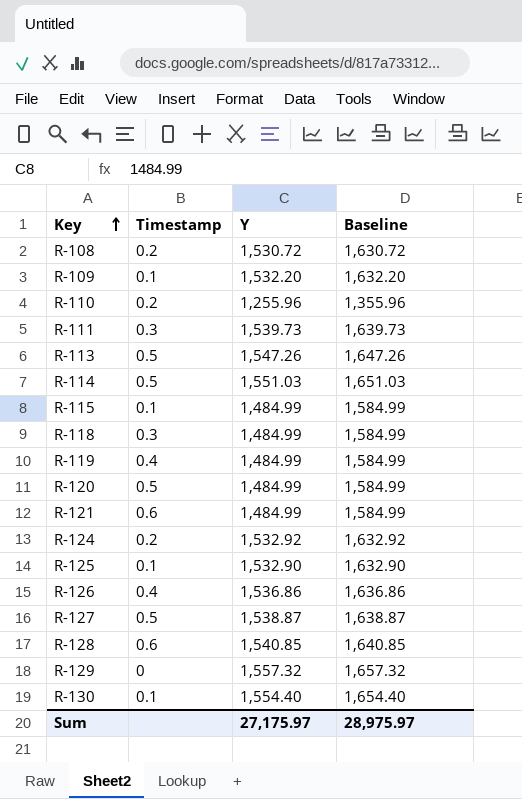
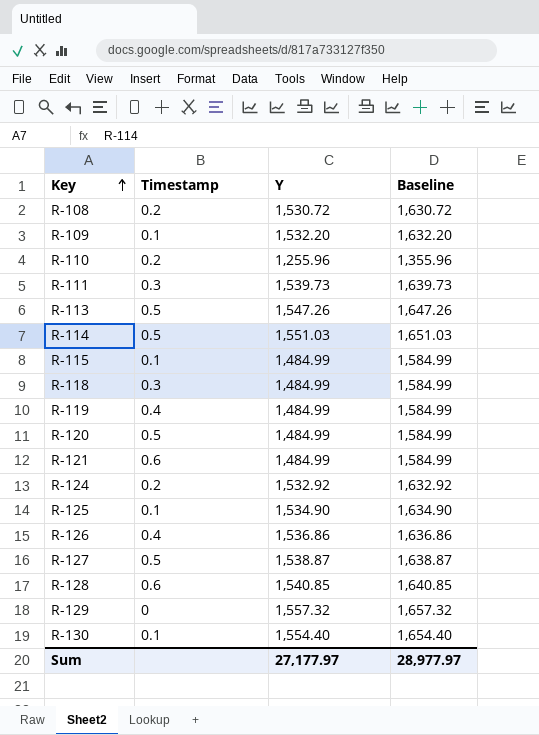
R-125 | Y: 1,532.90 -> 1,534.90
R-125 | Baseline: 1,632.90 -> 1,634.90
Sum | Y: 27,175.97 -> 27,177.97
Sum | Baseline: 28,975.97 -> 28,977.97

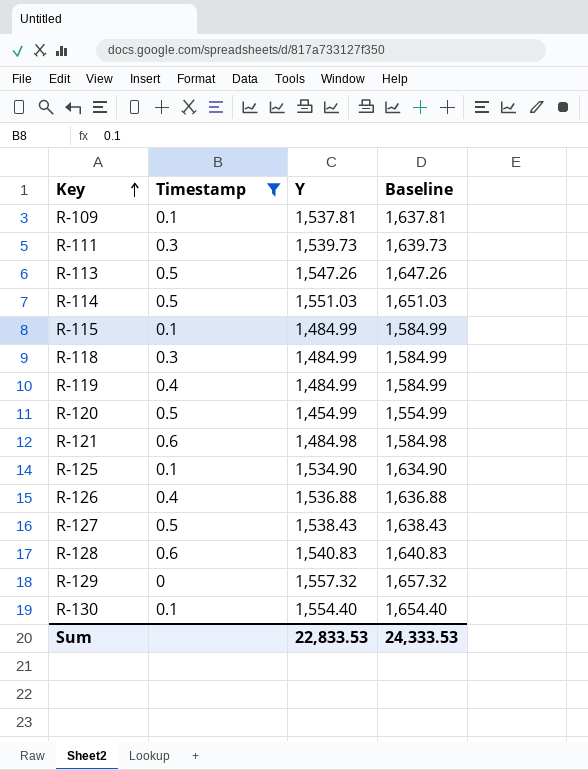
filter: none -> Timestamp != 0.2
R-109 | Y: 1,532.20 -> 1,537.81
R-109 | Baseline: 1,632.20 -> 1,637.81
R-120 | Y: 1,484.99 -> 1,454.99
R-120 | Baseline: 1,584.99 -> 1,554.99
R-121 | Y: 1,484.99 -> 1,484.98
R-121 | Baseline: 1,584.99 -> 1,584.98
R-126 | Y: 1,536.86 -> 1,536.88
R-126 | Baseline: 1,636.86 -> 1,636.88
R-127 | Y: 1,538.87 -> 1,538.43
R-127 | Baseline: 1,638.87 -> 1,638.43
R-128 | Y: 1,540.85 -> 1,540.83
R-128 | Baseline: 1,640.85 -> 1,640.83
Sum | Y: 27,177.97 -> 22,833.53
Sum | Baseline: 28,977.97 -> 24,333.53

